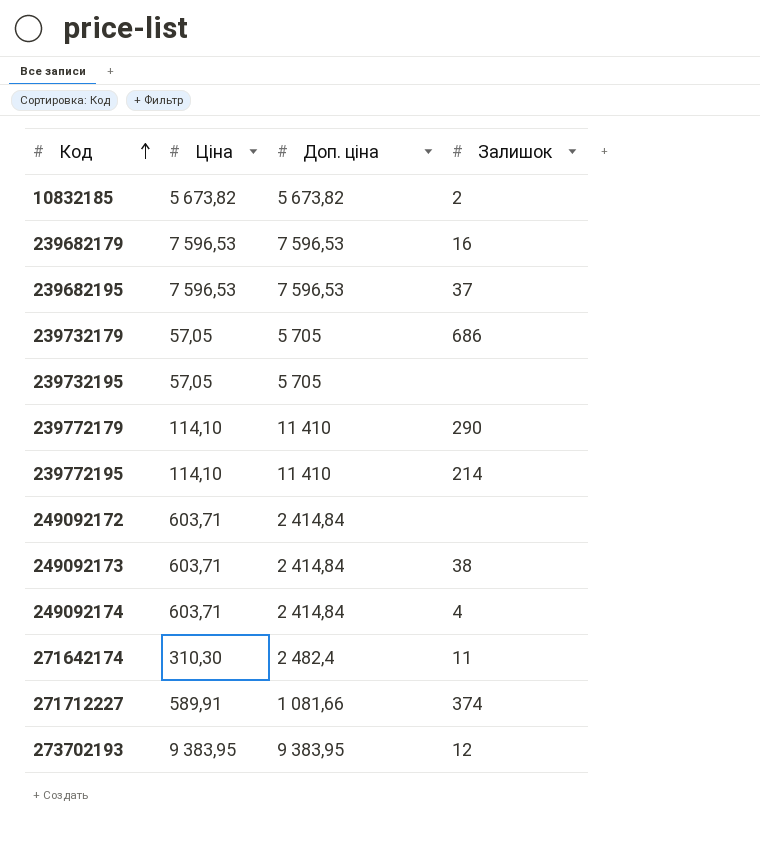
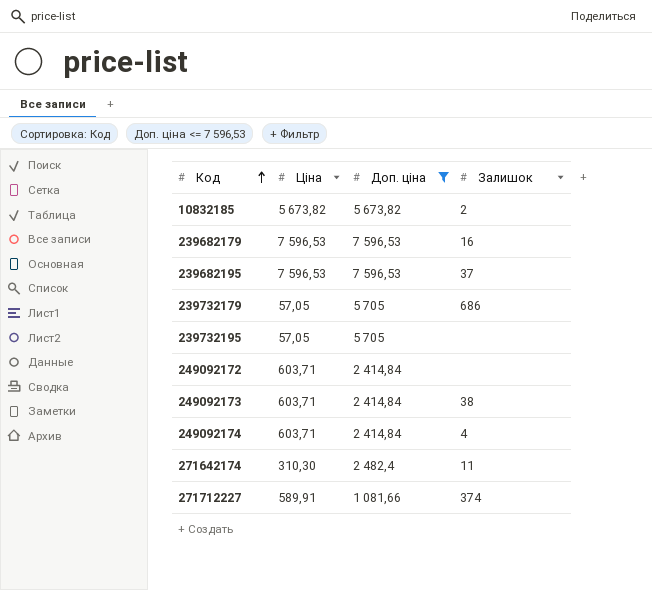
filter: none -> Доп. ціна <= 7 596,53

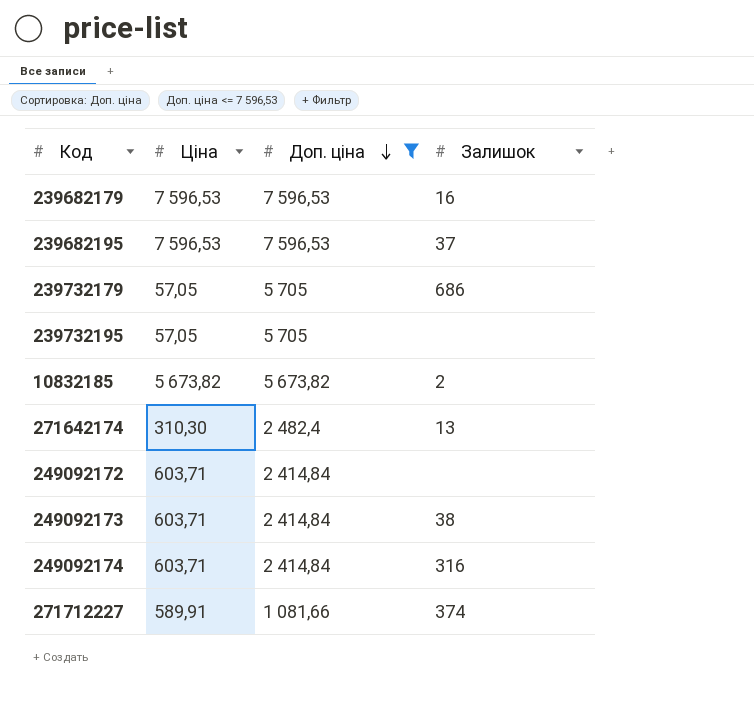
row order: Код ascending -> Доп. ціна descending
271642174 | Залишок: 11 -> 13
249092174 | Залишок: 4 -> 316

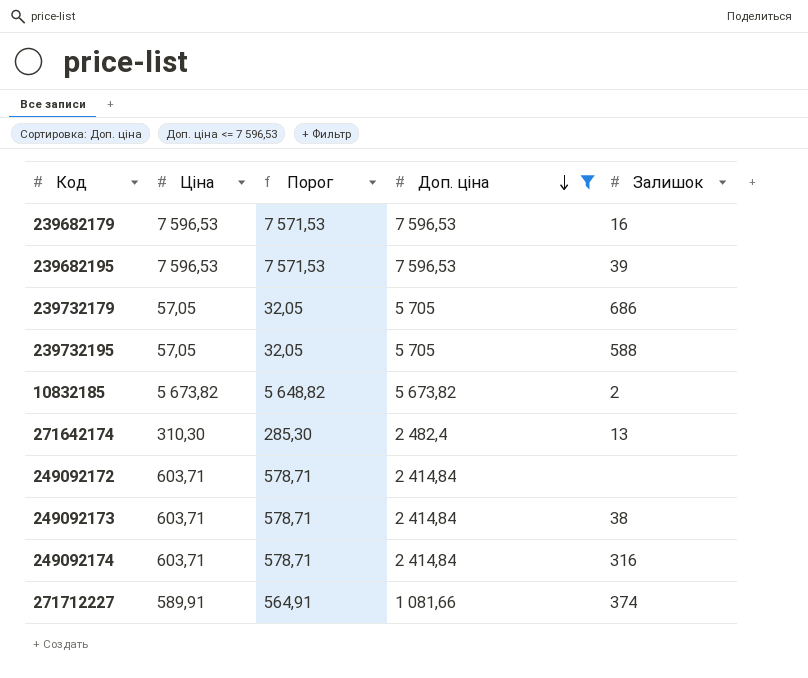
column Порог | formula: none -> [Ціна] - 25
239682195 | Залишок: 37 -> 39
239732195 | Залишок: none -> 588

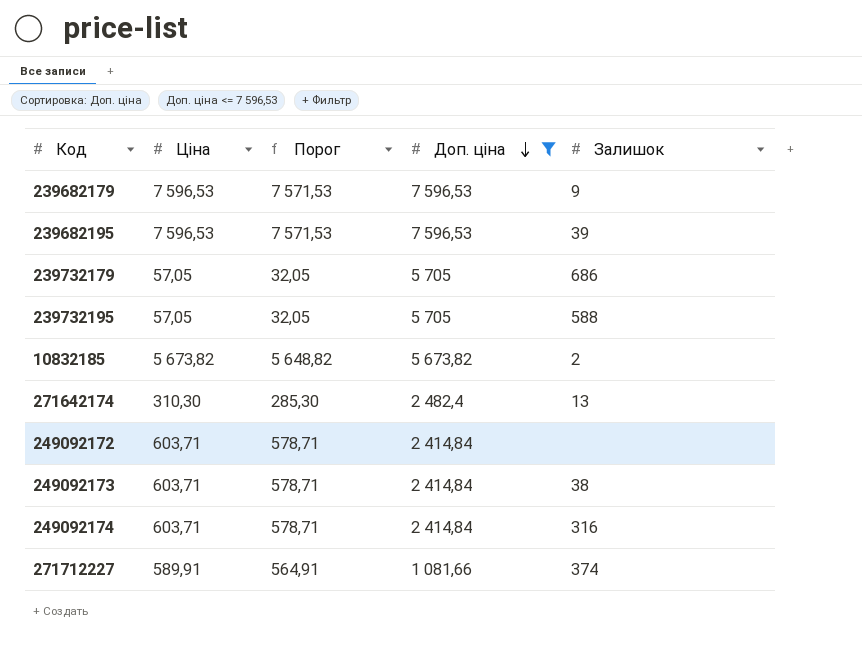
239682179 | Залишок: 16 -> 9

